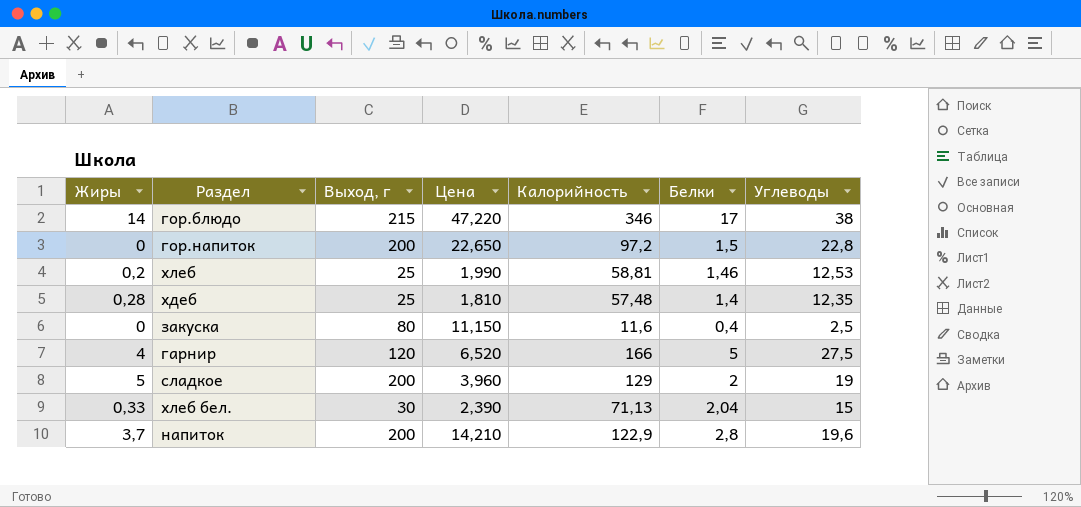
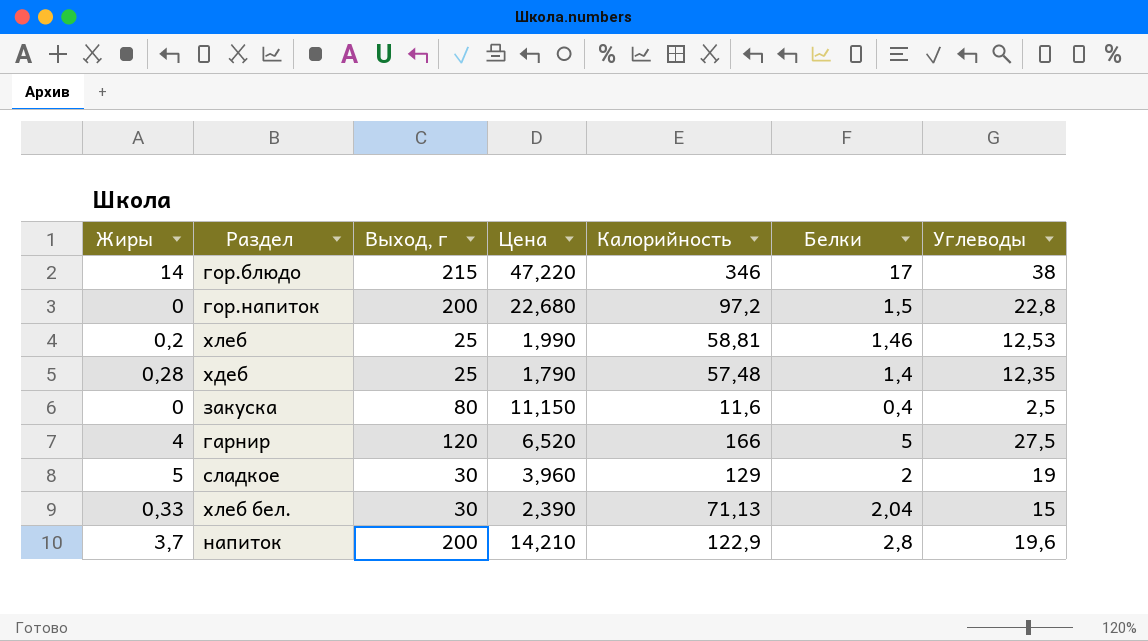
гор.напиток | Цена: 22,650 -> 22,680
хдеб | Цена: 1,810 -> 1,790
сладкое | Выход, г: 200 -> 30

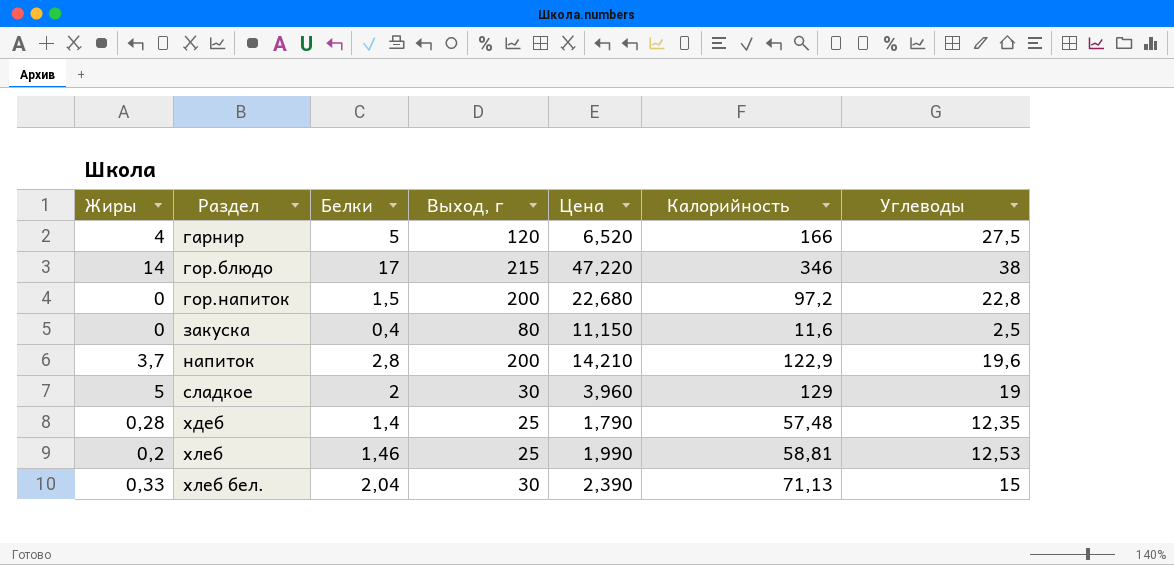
row order: none -> Раздел ascending
column Белки | position: 6 -> 3

